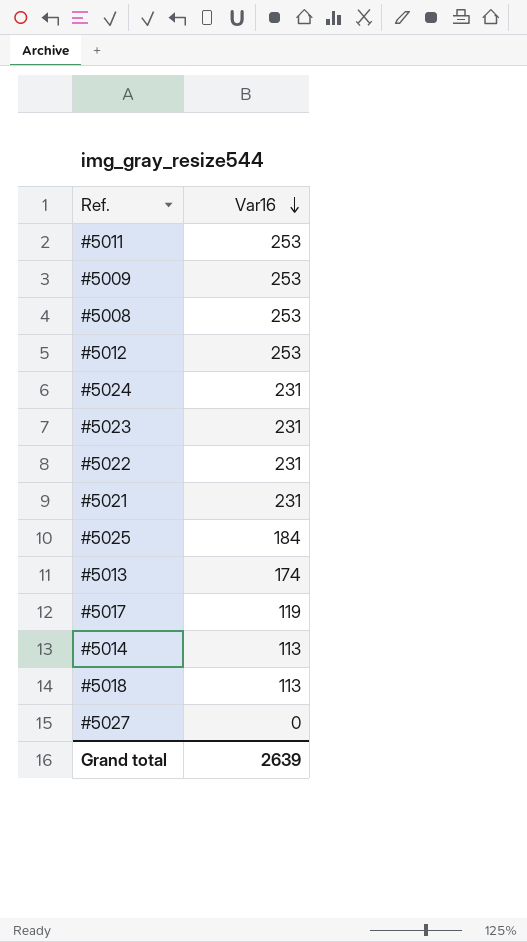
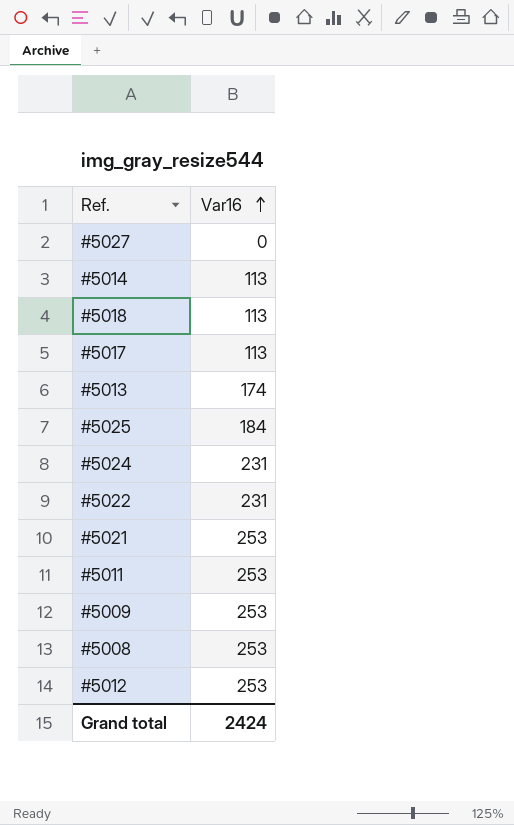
row order: Var16 descending -> Var16 ascending
row #5023: 231 -> none
#5017 | Var16: 119 -> 113
#5021 | Var16: 231 -> 253
Grand total | Var16: 2639 -> 2424

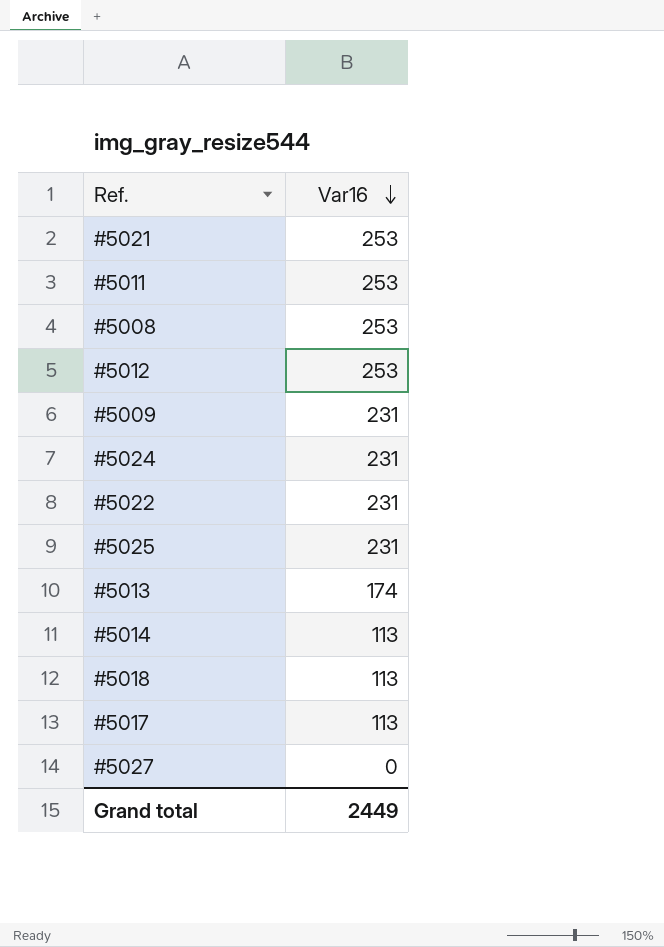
row order: Var16 ascending -> Var16 descending
#5009 | Var16: 253 -> 231
#5025 | Var16: 184 -> 231
Grand total | Var16: 2424 -> 2449

